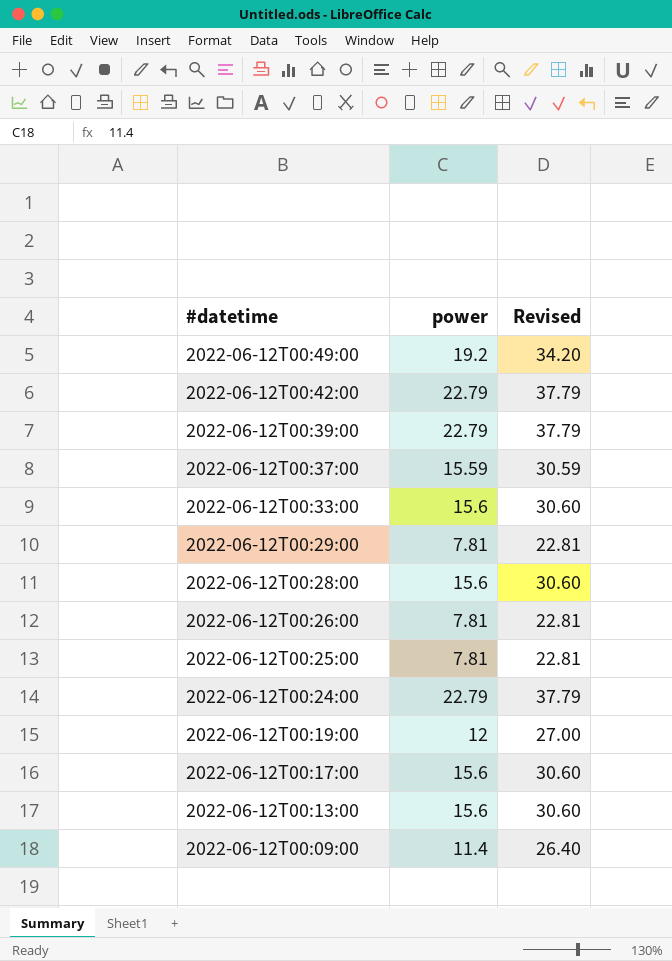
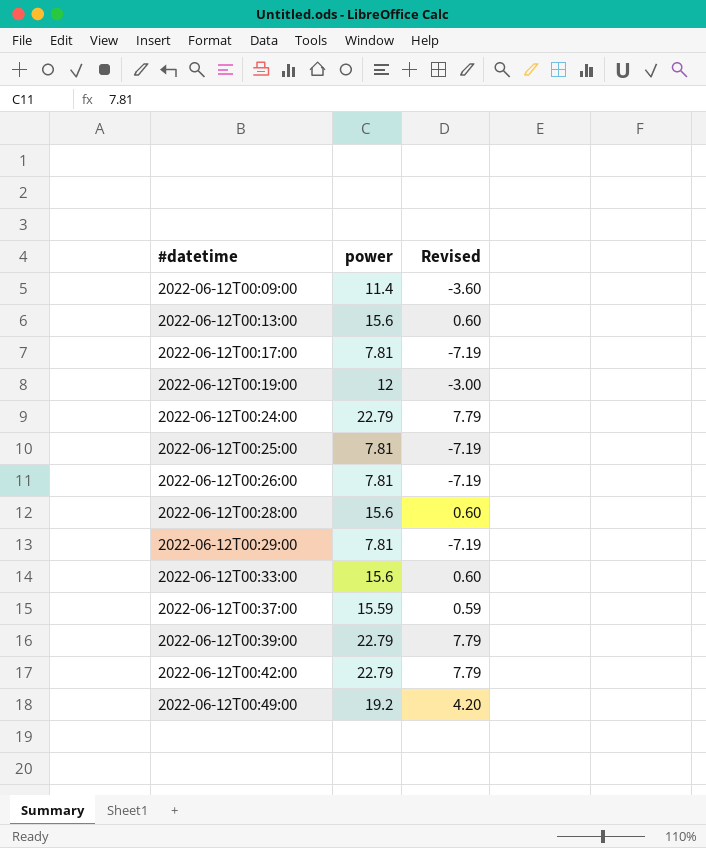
row order: #datetime descending -> #datetime ascending
column Revised | formula: [power] + 15 -> [power] - 15
2022-06-12T00:17:00 | power: 15.6 -> 7.81

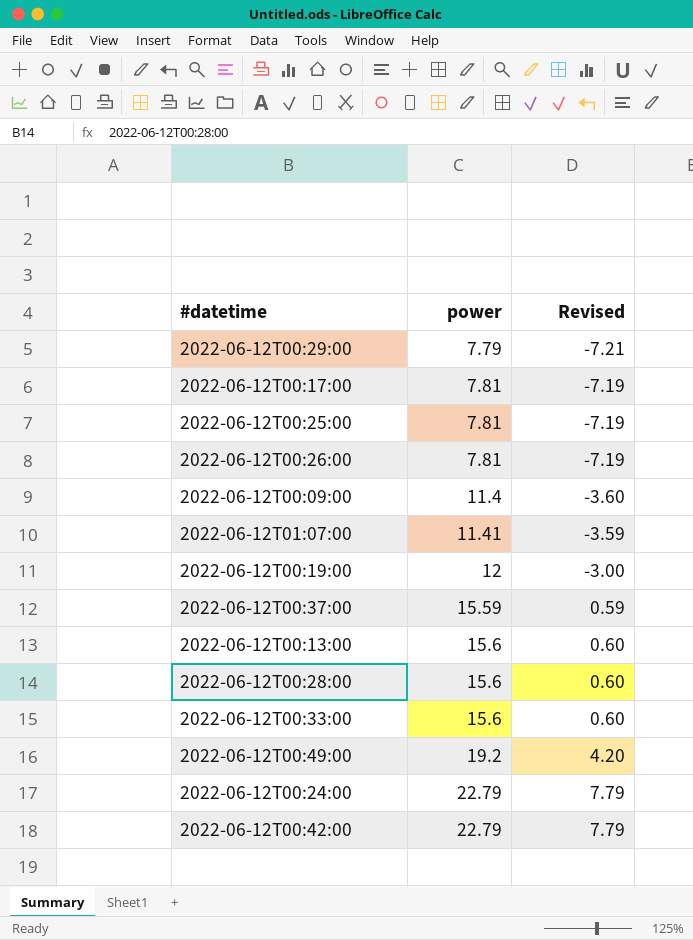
row order: #datetime ascending -> power ascending
row 2022-06-12T00:39:00: 22.79 | 7.79 -> none
2022-06-12T00:29:00 | power: 7.81 -> 7.79
2022-06-12T00:29:00 | Revised: -7.19 -> -7.21
row 2022-06-12T01:07:00: none -> 11.41 | -3.59

